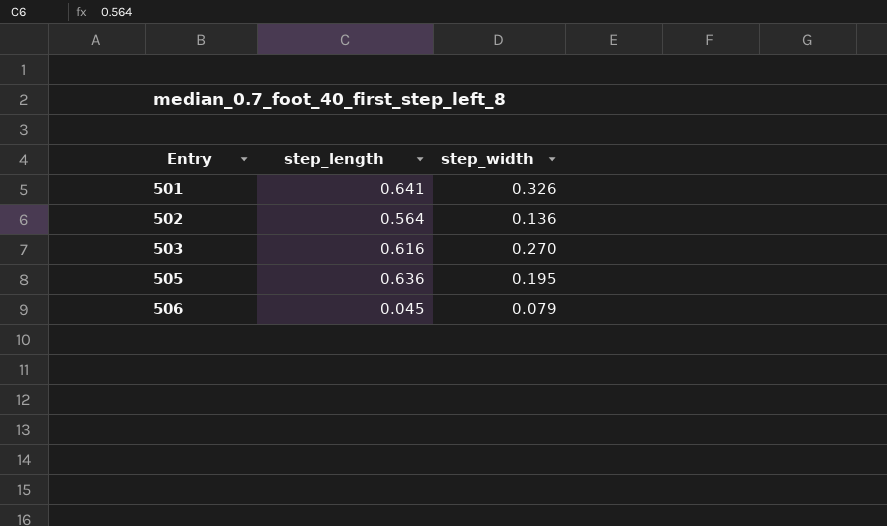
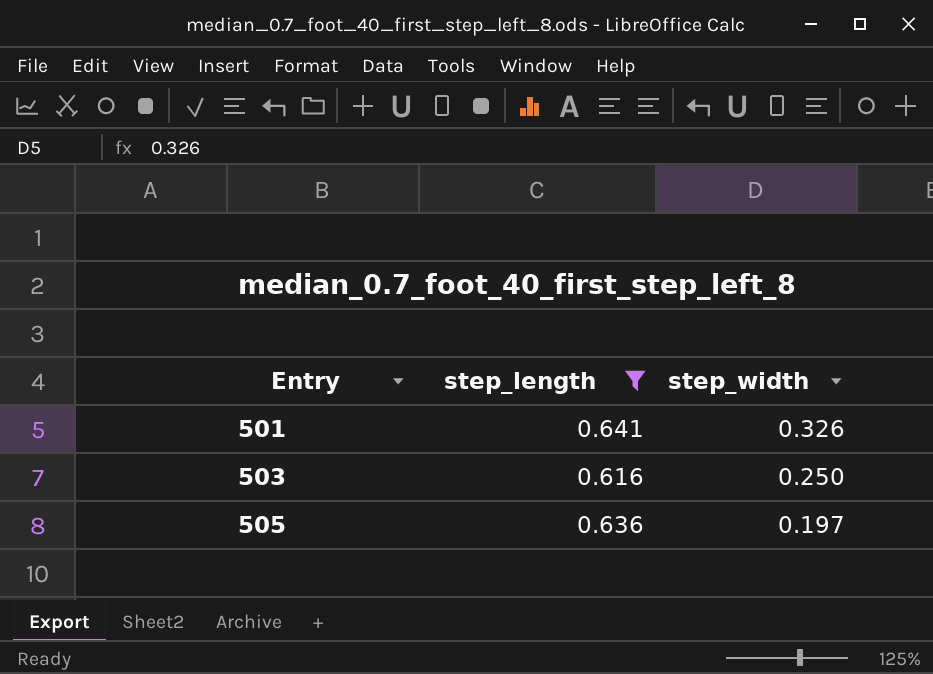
filter: none -> step_length >= 0.616
503 | step_width: 0.270 -> 0.250
505 | step_width: 0.195 -> 0.197

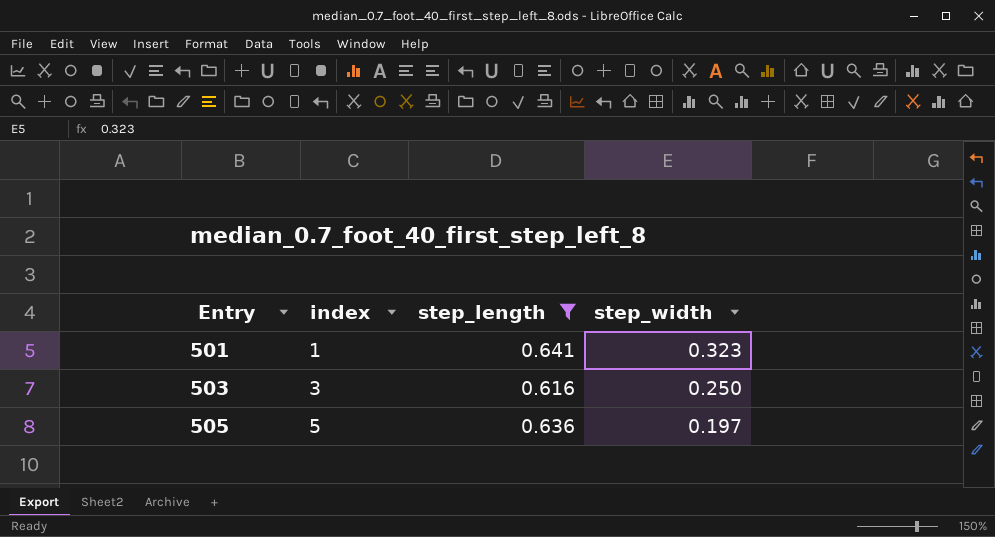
column index | position: none -> 2
501 | step_width: 0.326 -> 0.323

